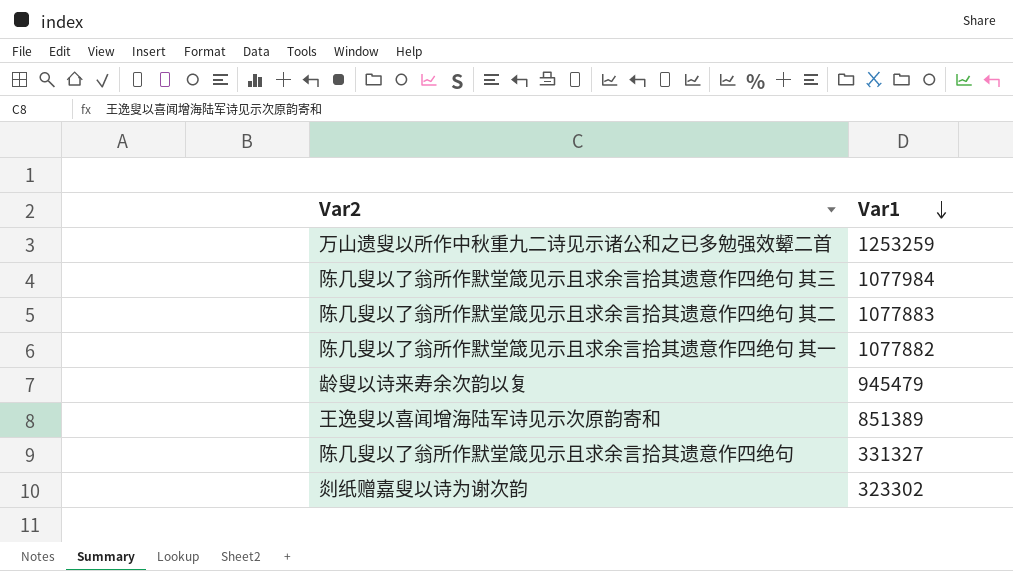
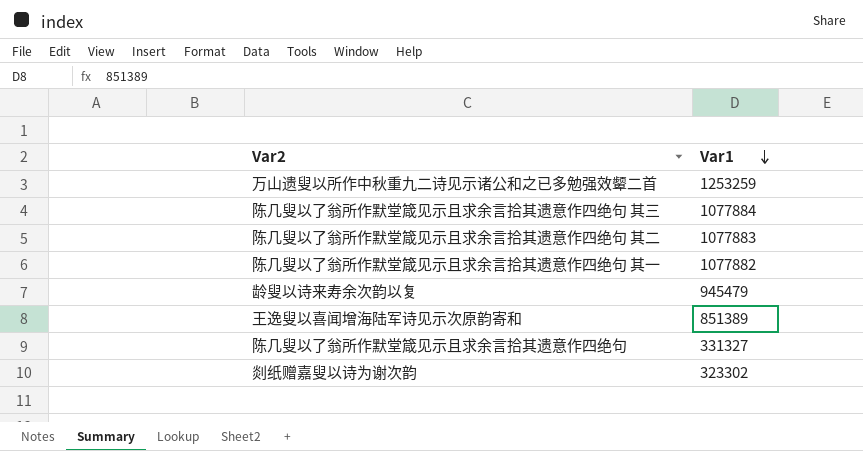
陈几叟以了翁所作默堂箴见示且求余言拾其遗意作四绝句 其三 | Var1: 1077984 -> 1077884

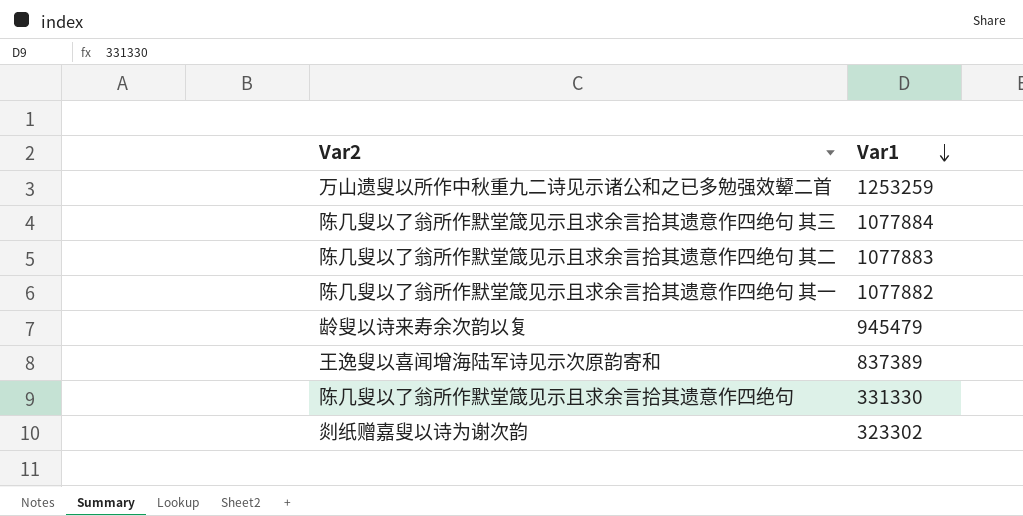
王逸叟以喜闻增海陆军诗见示次原韵寄和 | Var1: 851389 -> 837389
陈几叟以了翁所作默堂箴见示且求余言拾其遗意作四绝句 | Var1: 331327 -> 331330

